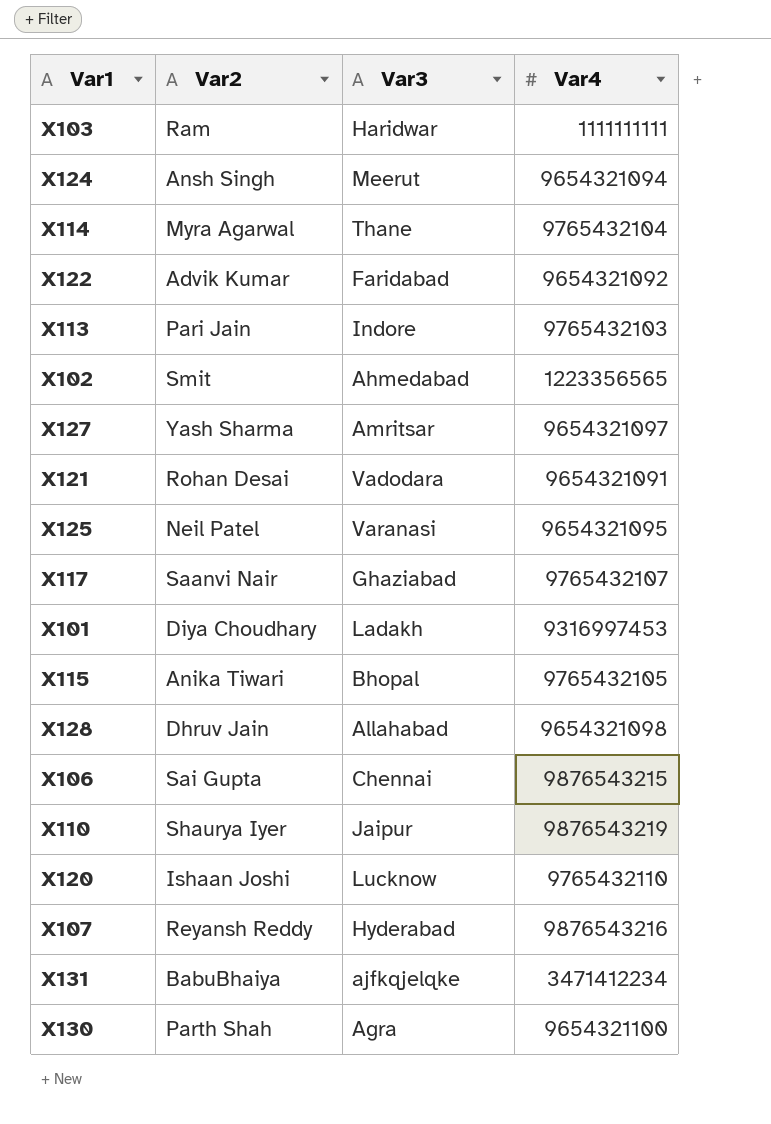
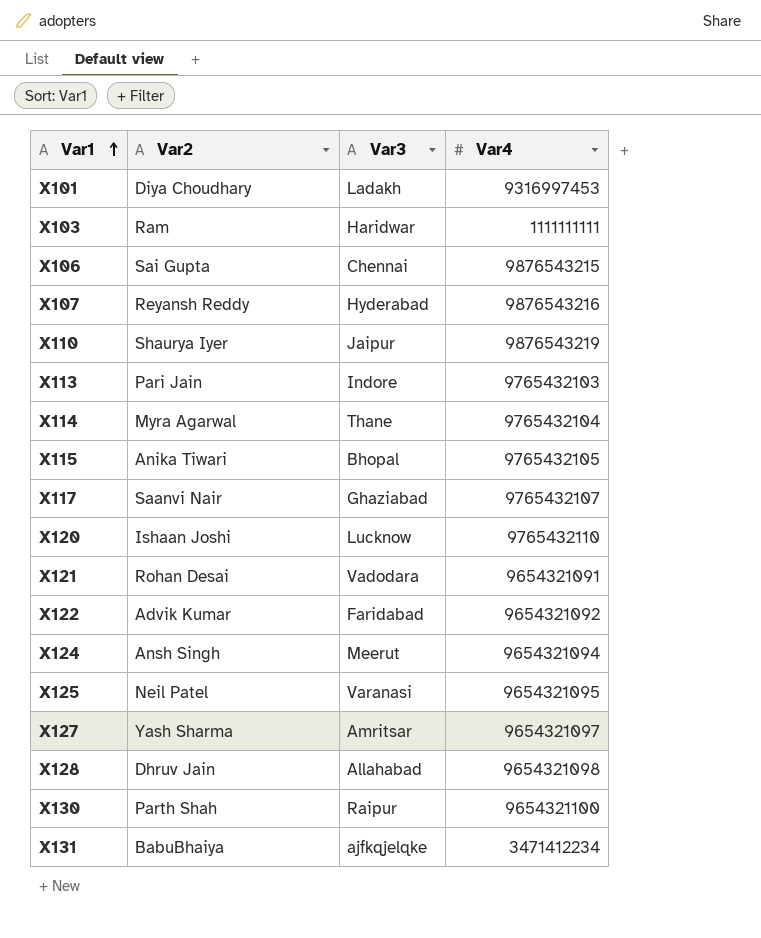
row order: none -> Var1 ascending
row X102: Smit | Ahmedabad | 1223356565 -> none
X130 | Var3: Agra -> Raipur

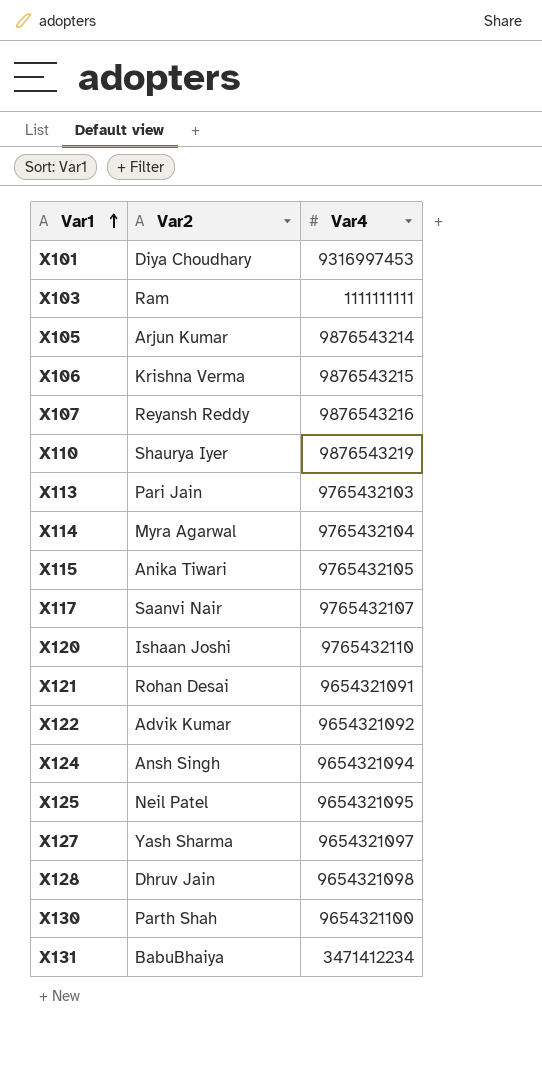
column Var3 | position: 3 -> none
row X105: none -> Arjun Kumar | 9876543214
X106 | Var2: Sai Gupta -> Krishna Verma

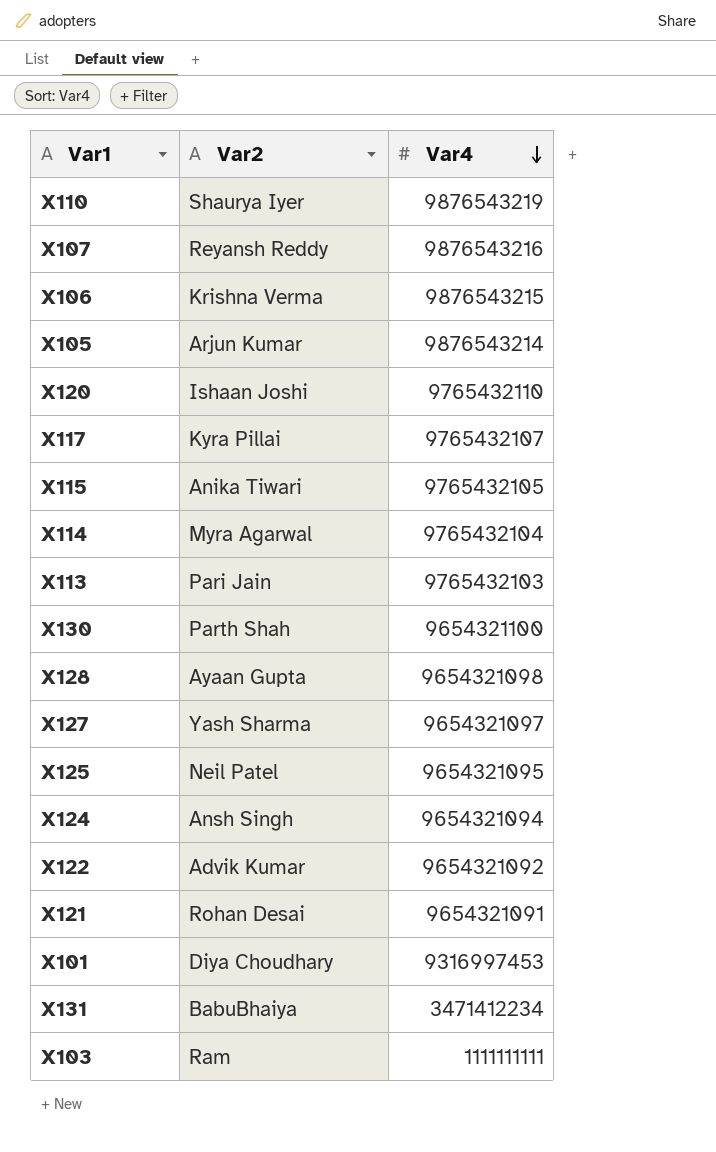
row order: Var1 ascending -> Var4 descending
X117 | Var2: Saanvi Nair -> Kyra Pillai
X128 | Var2: Dhruv Jain -> Ayaan Gupta

